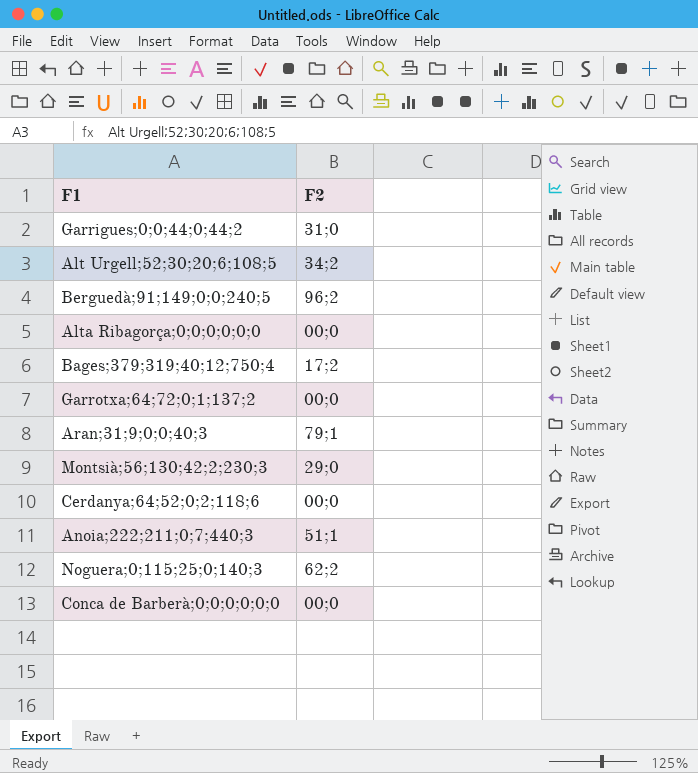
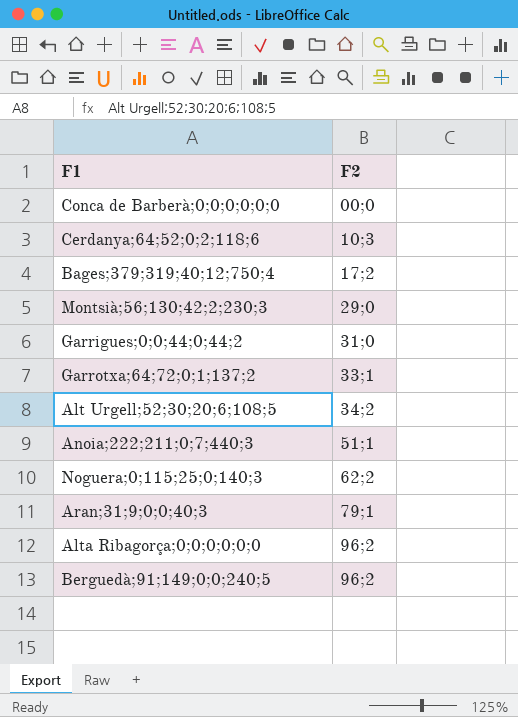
row order: none -> F2 ascending
Cerdanya;64;52;0;2;118;6 | F2: 00;0 -> 10;3
Garrotxa;64;72;0;1;137;2 | F2: 00;0 -> 33;1
Alta Ribagorça;0;0;0;0;0;0 | F2: 00;0 -> 96;2

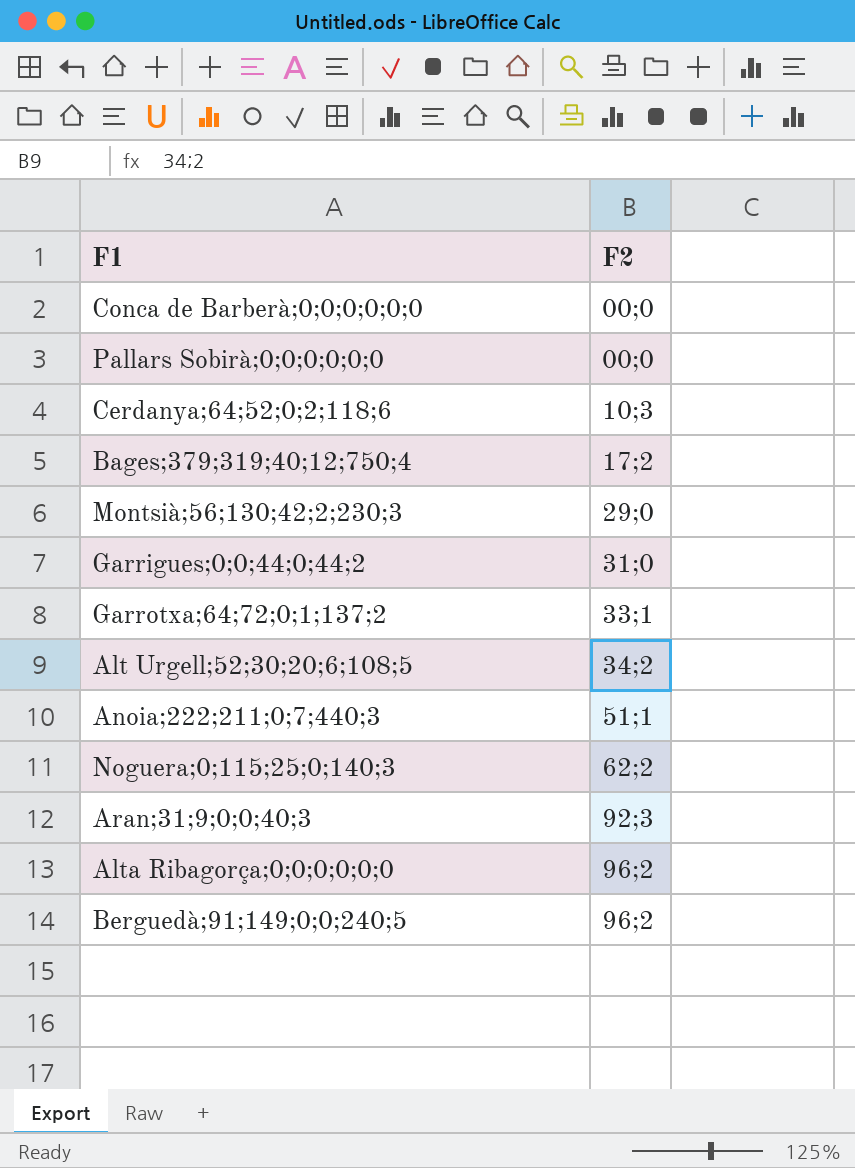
row Pallars Sobirà;0;0;0;0;0;0: none -> 00;0
Aran;31;9;0;0;40;3 | F2: 79;1 -> 92;3

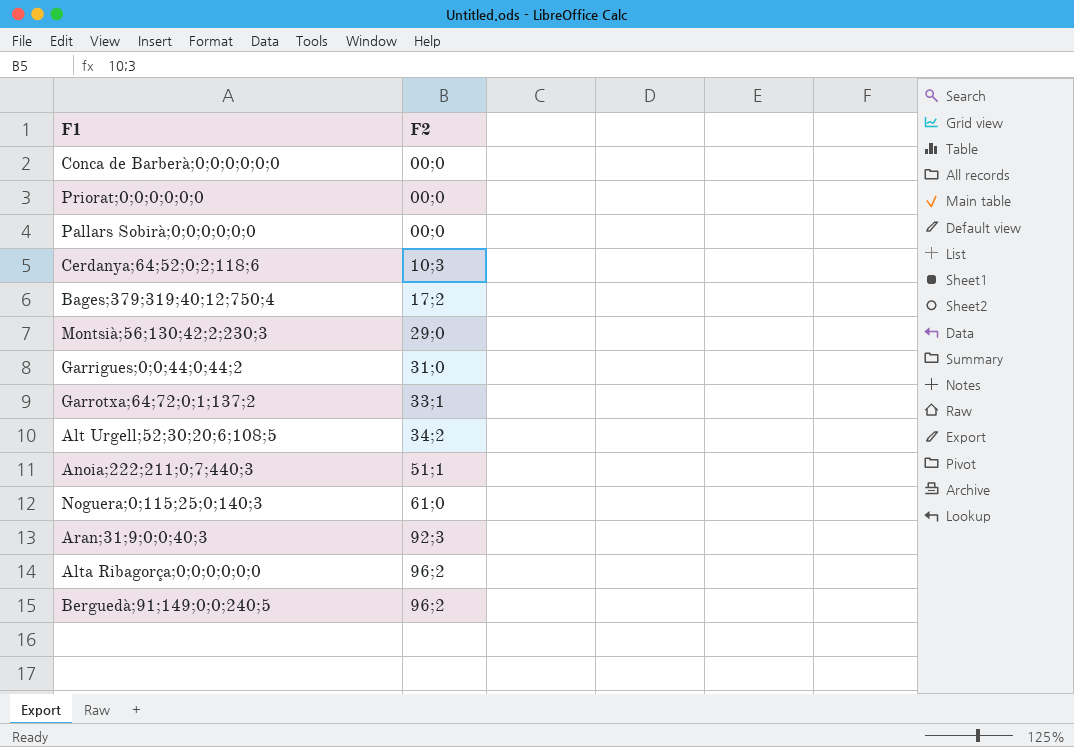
row Priorat;0;0;0;0;0;0: none -> 00;0
Noguera;0;115;25;0;140;3 | F2: 62;2 -> 61;0

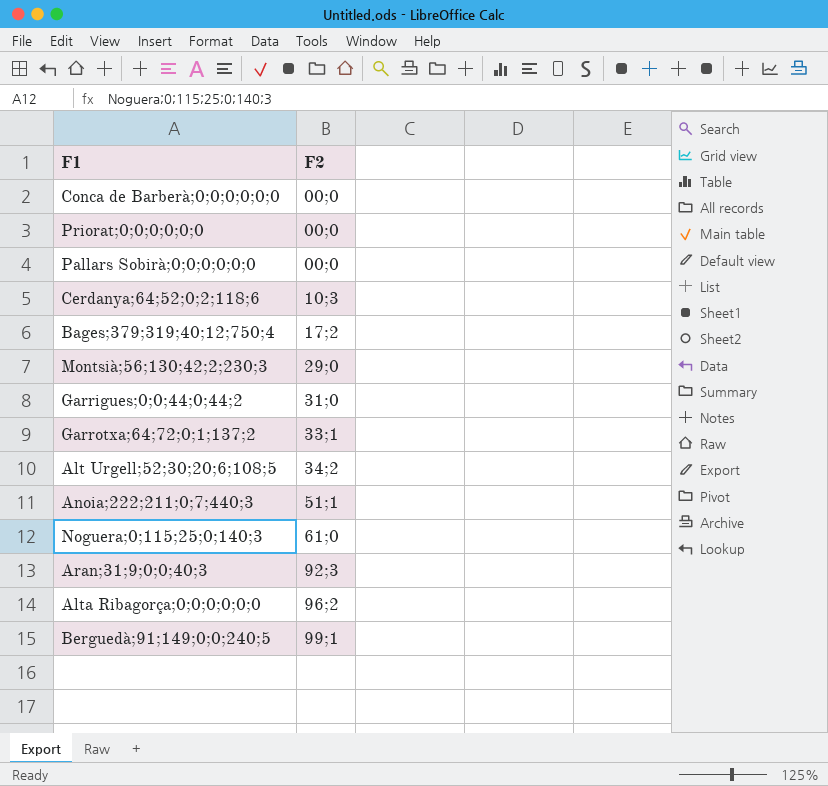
Berguedà;91;149;0;0;240;5 | F2: 96;2 -> 99;1

